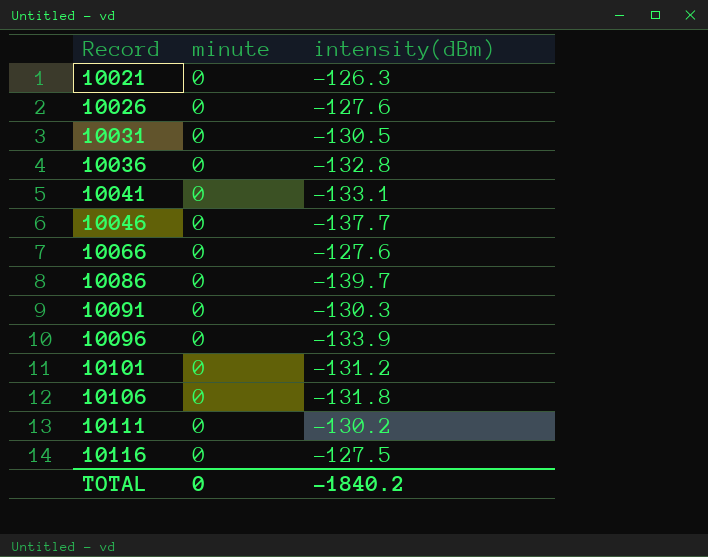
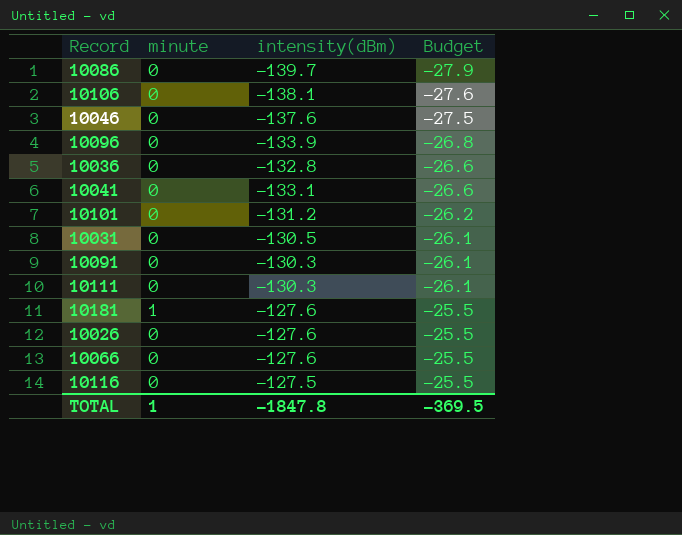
row order: Record ascending -> Budget ascending
column Budget | formula: none -> [intensity(dBm)] * 0.2
row 10021: 0 | -126.3 -> none
10106 | intensity(dBm): -131.8 -> -138.1
10046 | intensity(dBm): -137.7 -> -137.6
10111 | intensity(dBm): -130.2 -> -130.3
row 10181: none -> 1 | -127.6 | -25.5
TOTAL | minute: 0 -> 1
TOTAL | intensity(dBm): -1840.2 -> -1847.8

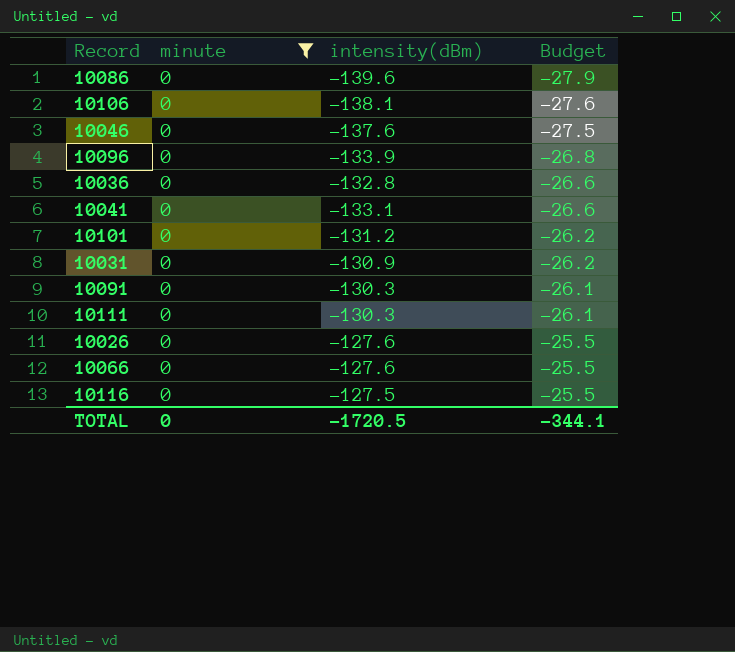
filter: none -> minute = 0
10086 | intensity(dBm): -139.7 -> -139.6
10031 | intensity(dBm): -130.5 -> -130.9
10031 | Budget: -26.1 -> -26.2
TOTAL | minute: 1 -> 0
TOTAL | intensity(dBm): -1847.8 -> -1720.5
TOTAL | Budget: -369.5 -> -344.1

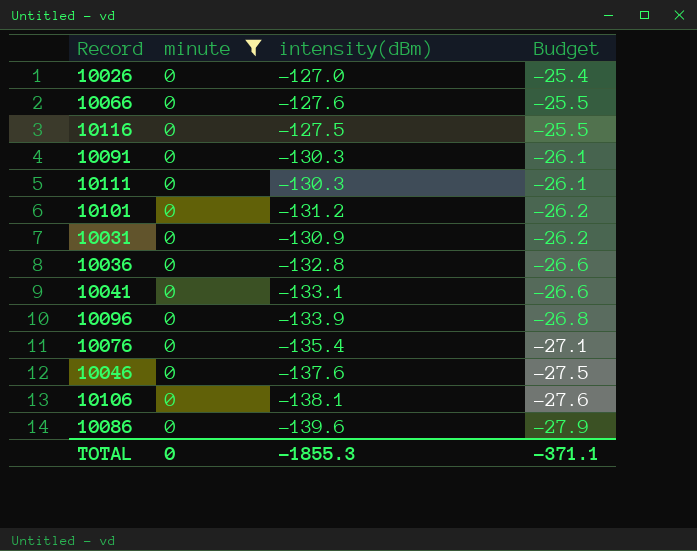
row order: Budget ascending -> Budget descending
10026 | intensity(dBm): -127.6 -> -127.0
10026 | Budget: -25.5 -> -25.4
row 10076: none -> 0 | -135.4 | -27.1
TOTAL | intensity(dBm): -1720.5 -> -1855.3
TOTAL | Budget: -344.1 -> -371.1

